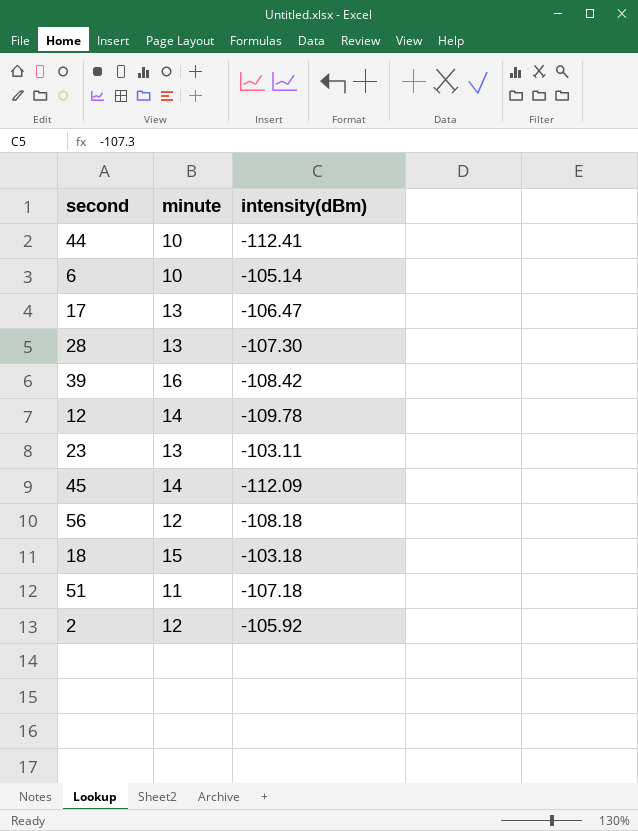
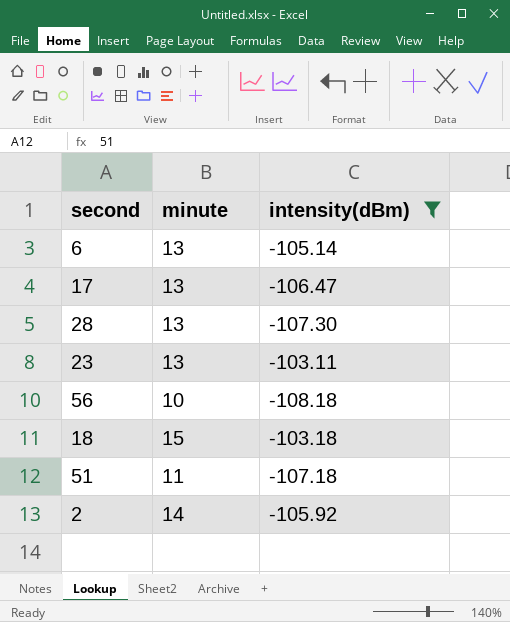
filter: none -> intensity(dBm) >= -108.18
6 | minute: 10 -> 13
56 | minute: 12 -> 10
2 | minute: 12 -> 14

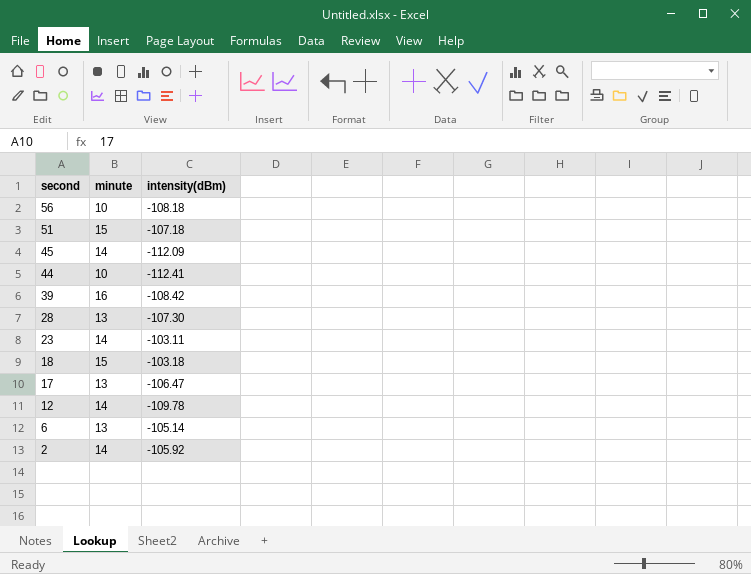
filter: intensity(dBm) >= -108.18 -> none
row order: none -> second descending
51 | minute: 11 -> 15
23 | minute: 13 -> 14

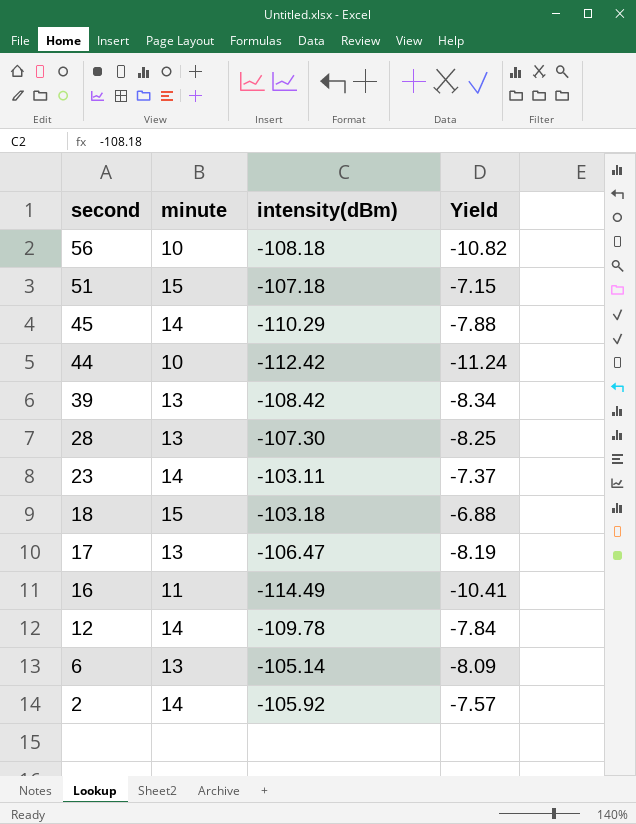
column Yield | formula: none -> [intensity(dBm)] / [minute]
45 | intensity(dBm): -112.09 -> -110.29
44 | intensity(dBm): -112.41 -> -112.42
39 | minute: 16 -> 13
row 16: none -> 11 | -114.49 | -10.41

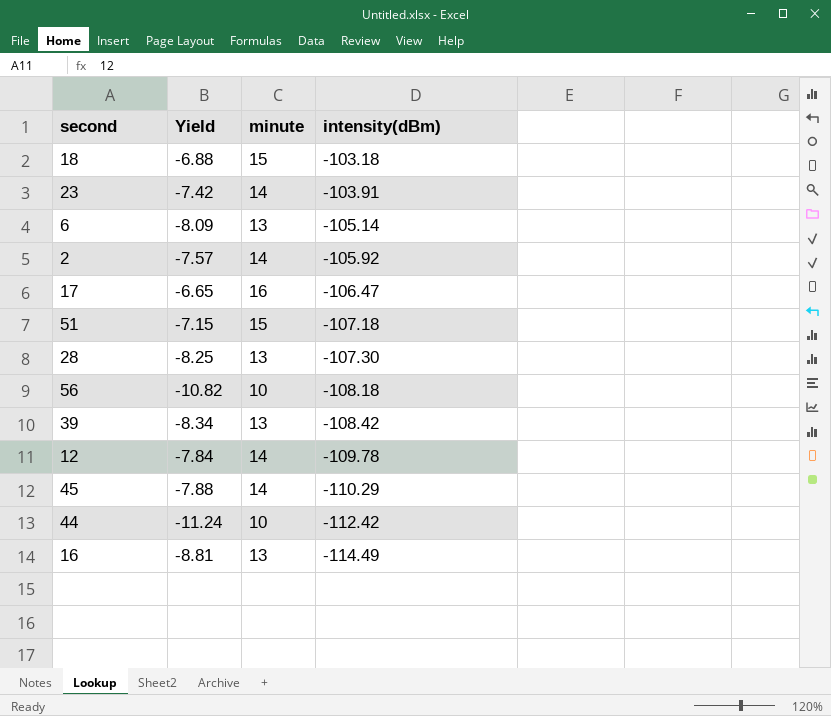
row order: second descending -> intensity(dBm) descending
column Yield | position: 4 -> 2
23 | Yield: -7.37 -> -7.42
23 | intensity(dBm): -103.11 -> -103.91
17 | Yield: -8.19 -> -6.65
17 | minute: 13 -> 16
16 | Yield: -10.41 -> -8.81
16 | minute: 11 -> 13

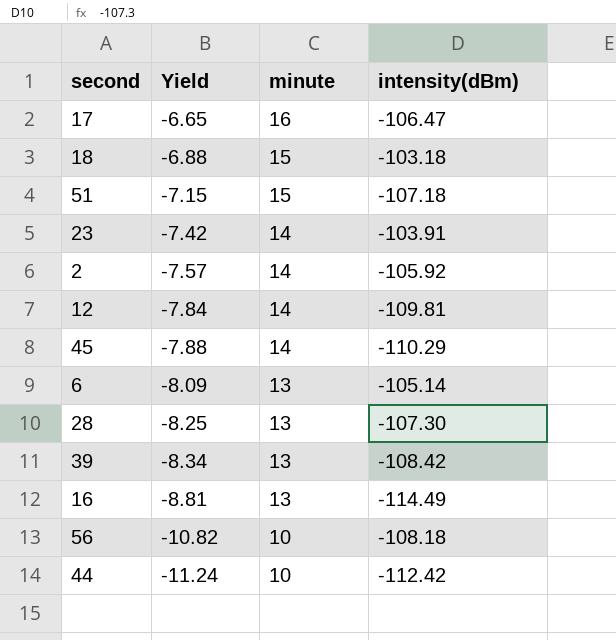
row order: intensity(dBm) descending -> Yield descending
12 | intensity(dBm): -109.78 -> -109.81

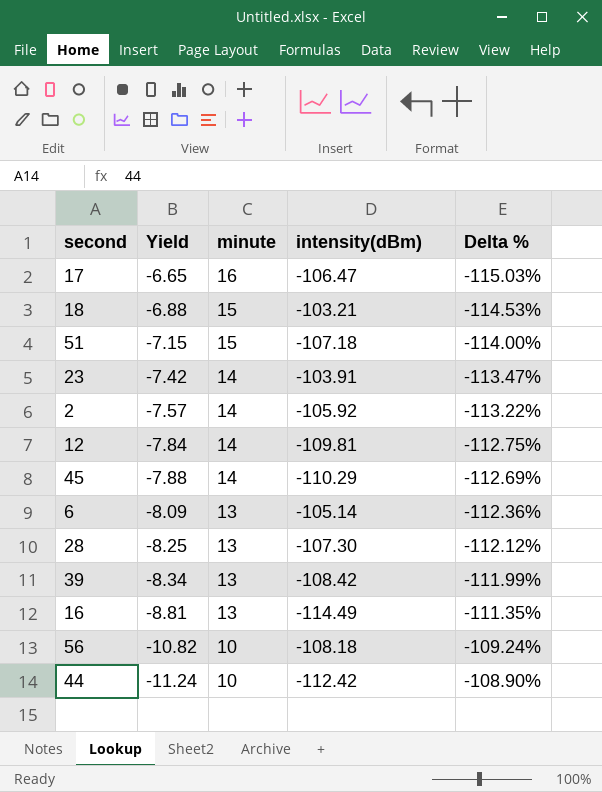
column Delta % | formula: none -> ([minute] - [intensity(dBm)]) / [intensity(dBm)]
18 | intensity(dBm): -103.18 -> -103.21

